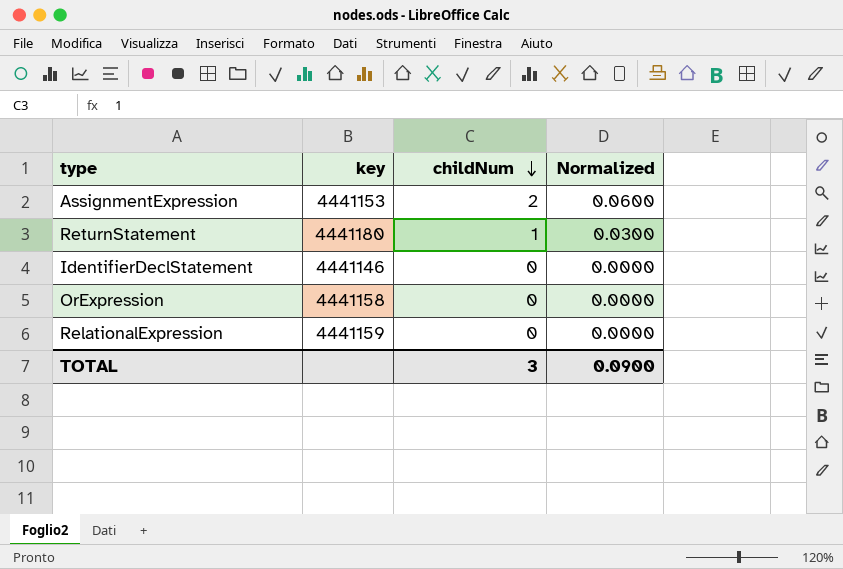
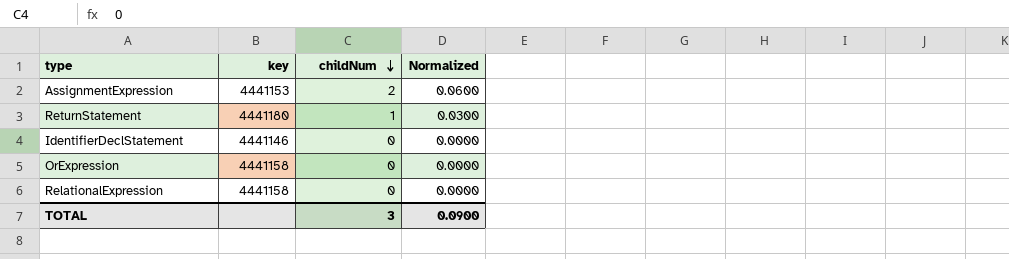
RelationalExpression | key: 4441159 -> 4441158

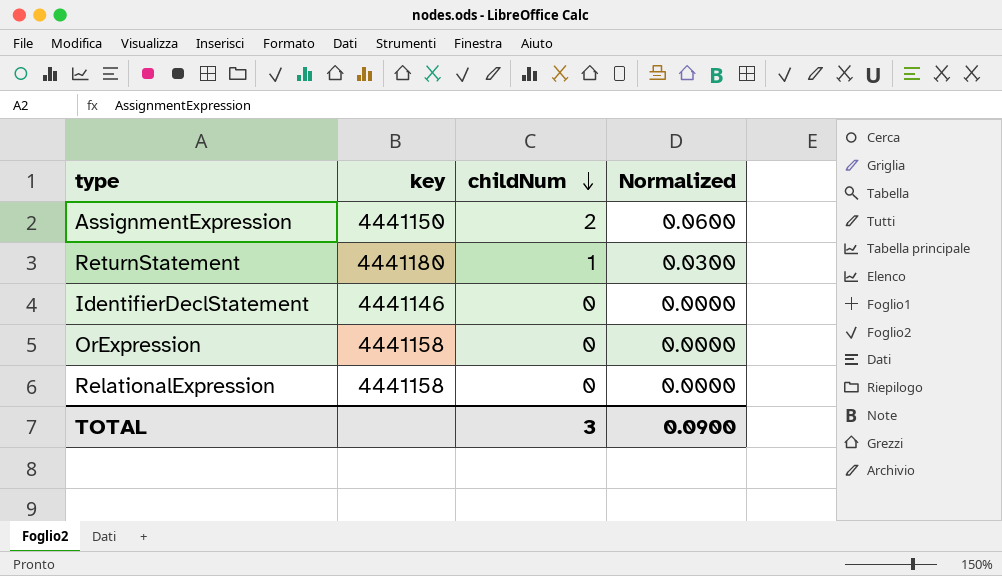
AssignmentExpression | key: 4441153 -> 4441150

